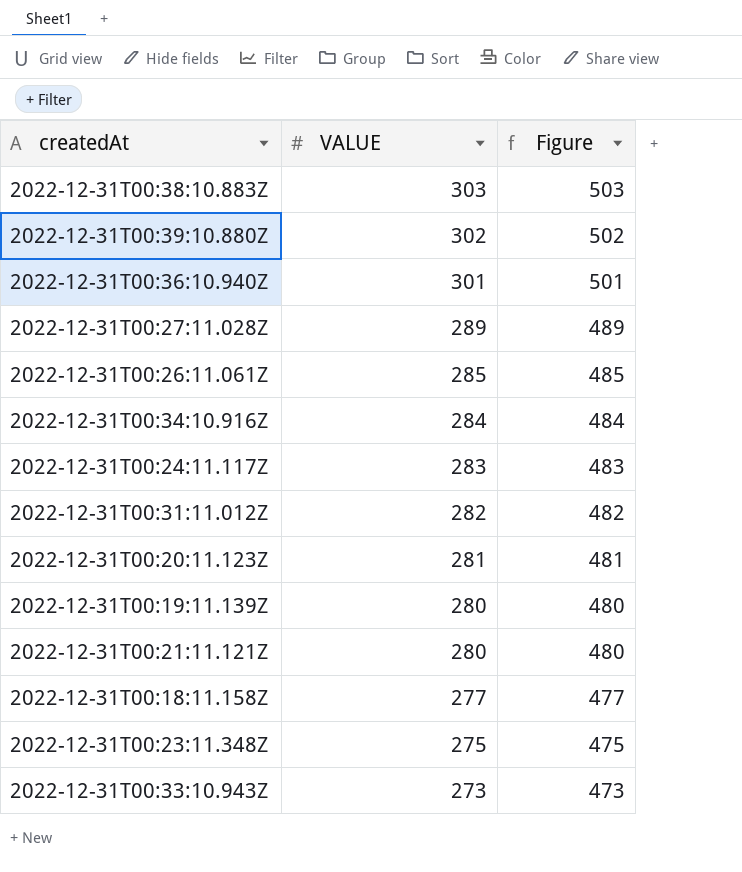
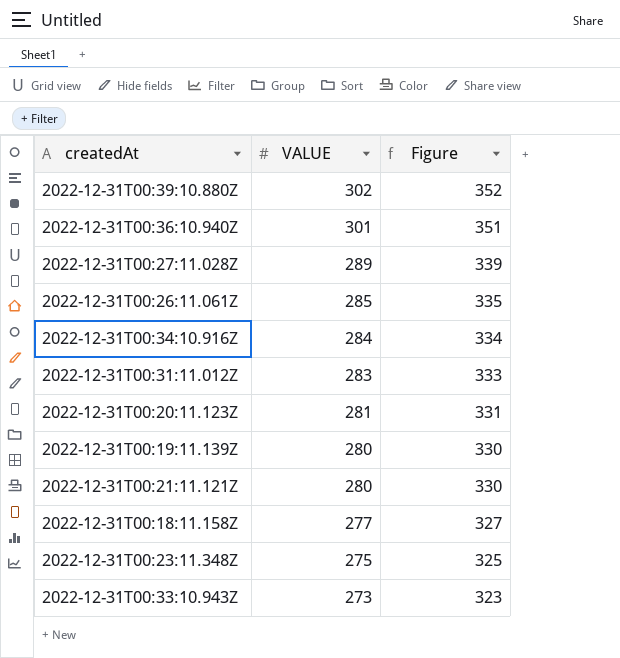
column Figure | formula: [VALUE] + 200 -> [VALUE] + 50
row 2022-12-31T00:38:10.883Z: 303 | 503 -> none
row 2022-12-31T00:24:11.117Z: 283 | 483 -> none
2022-12-31T00:31:11.012Z | VALUE: 282 -> 283

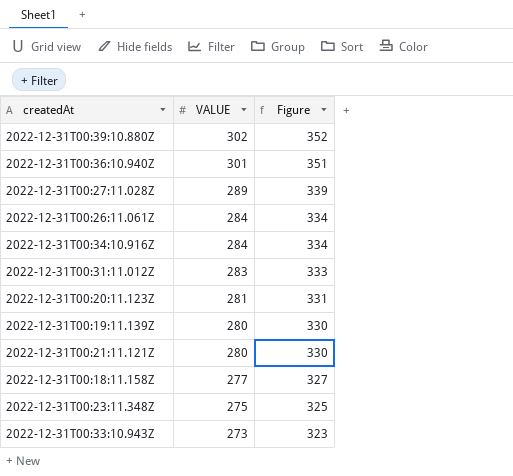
2022-12-31T00:26:11.061Z | VALUE: 285 -> 284
2022-12-31T00:26:11.061Z | Figure: 335 -> 334

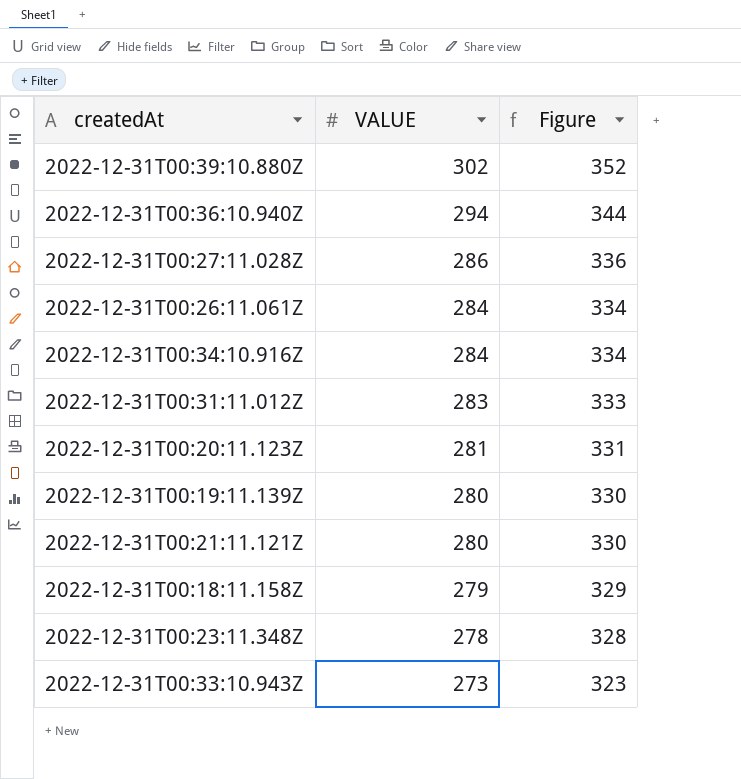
2022-12-31T00:36:10.940Z | VALUE: 301 -> 294
2022-12-31T00:36:10.940Z | Figure: 351 -> 344
2022-12-31T00:27:11.028Z | VALUE: 289 -> 286
2022-12-31T00:27:11.028Z | Figure: 339 -> 336
2022-12-31T00:18:11.158Z | VALUE: 277 -> 279
2022-12-31T00:18:11.158Z | Figure: 327 -> 329
2022-12-31T00:23:11.348Z | VALUE: 275 -> 278
2022-12-31T00:23:11.348Z | Figure: 325 -> 328

